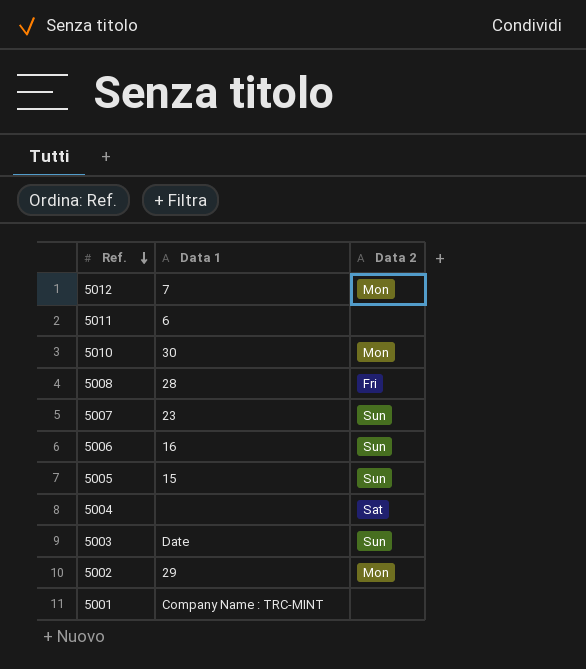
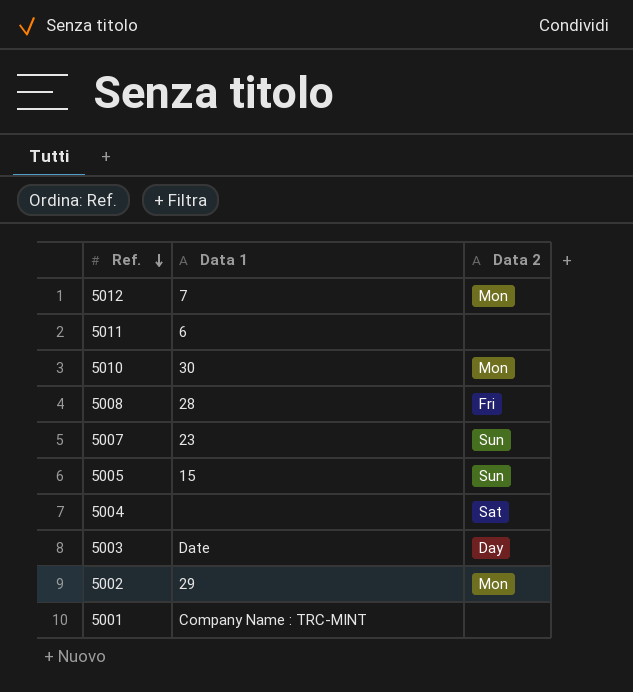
row 5006: 16 | Sun -> none
5003 | Data 2: Sun -> Day

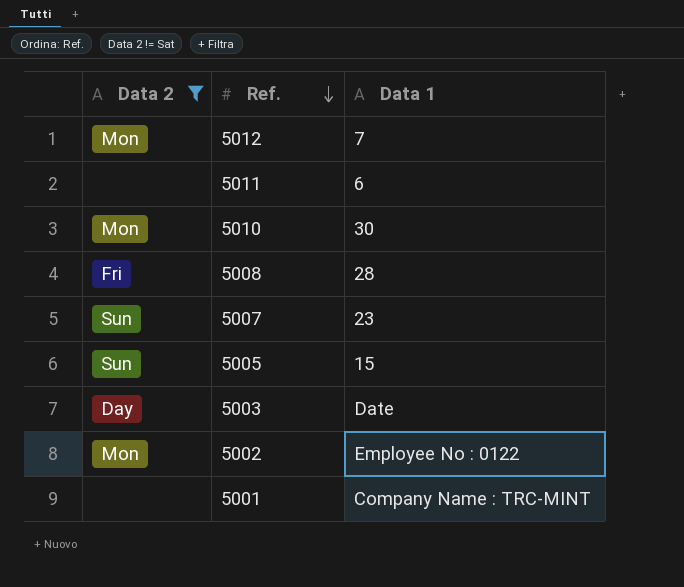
filter: none -> Data 2 != Sat
column Data 2 | position: 3 -> 1
5002 | Data 1: 29 -> Employee No : 0122

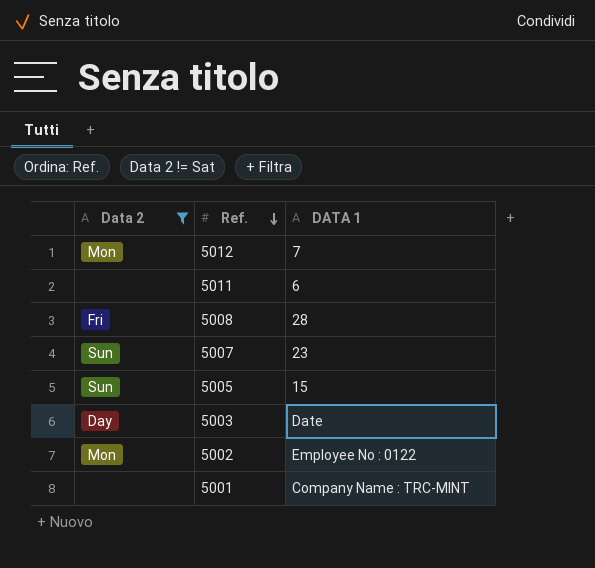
column name: Data 1 -> DATA 1
row 5010: Mon | 30 -> none

